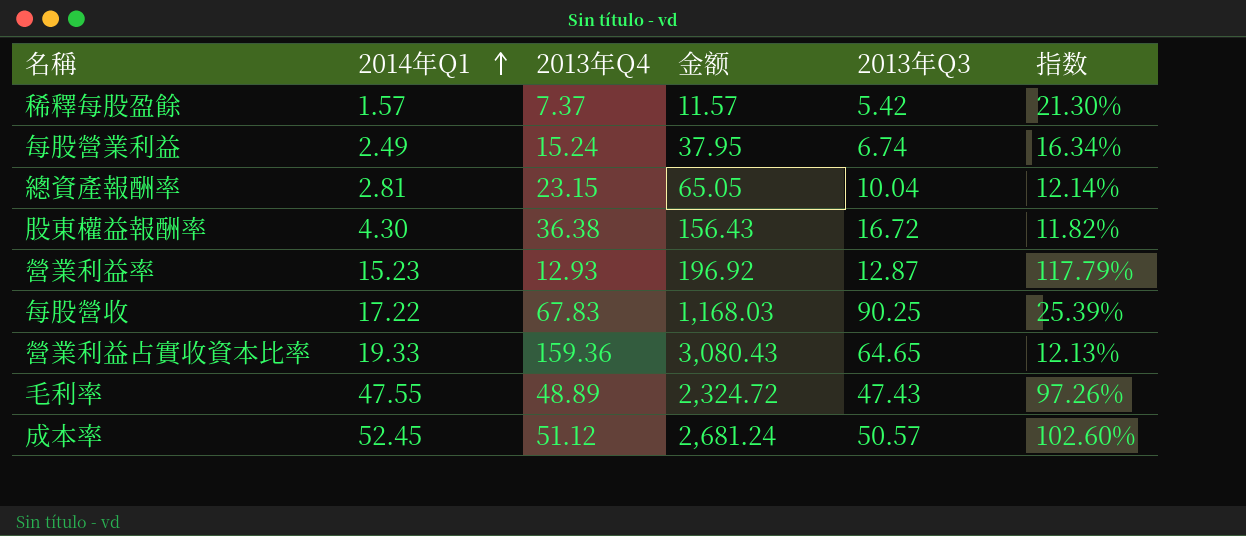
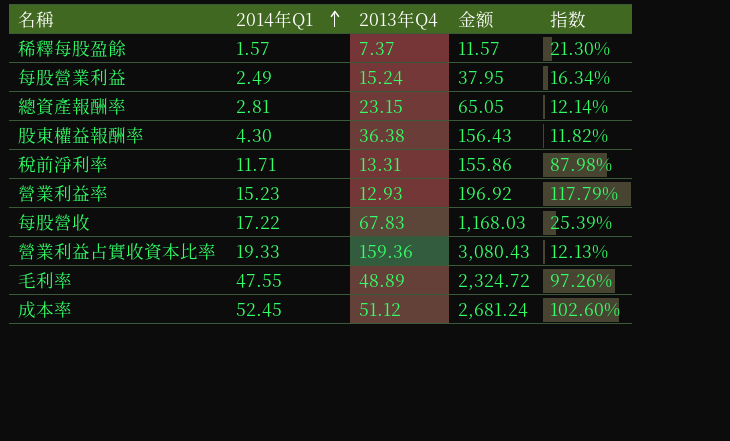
column 2013年Q3 | position: 5 -> none
row 稅前淨利率: none -> 11.71 | 13.31 | 155.86 | 87.98%

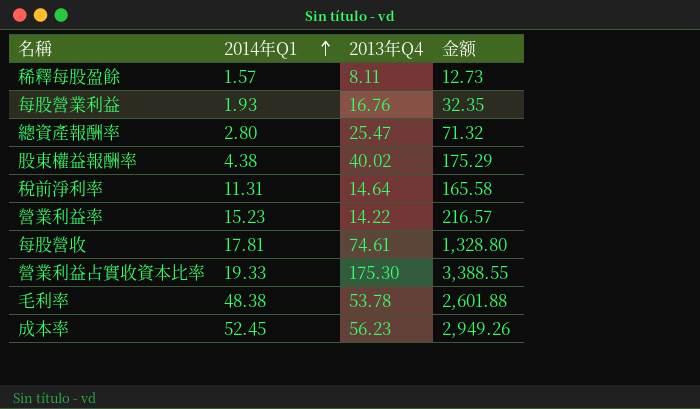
column 指数 | formula: [2014年Q1] / [2013年Q4] -> none
稀釋每股盈餘 | 2013年Q4: 7.37 -> 8.11
稀釋每股盈餘 | 金额: 11.57 -> 12.73
每股營業利益 | 2014年Q1: 2.49 -> 1.93
每股營業利益 | 2013年Q4: 15.24 -> 16.76
每股營業利益 | 金额: 37.95 -> 32.35
總資產報酬率 | 2014年Q1: 2.81 -> 2.80
總資產報酬率 | 2013年Q4: 23.15 -> 25.47
總資產報酬率 | 金额: 65.05 -> 71.32
股東權益報酬率 | 2014年Q1: 4.30 -> 4.38
股東權益報酬率 | 2013年Q4: 36.38 -> 40.02
股東權益報酬率 | 金额: 156.43 -> 175.29
稅前淨利率 | 2014年Q1: 11.71 -> 11.31
稅前淨利率 | 2013年Q4: 13.31 -> 14.64
稅前淨利率 | 金额: 155.86 -> 165.58
營業利益率 | 2013年Q4: 12.93 -> 14.22
營業利益率 | 金额: 196.92 -> 216.57
每股營收 | 2014年Q1: 17.22 -> 17.81
每股營收 | 2013年Q4: 67.83 -> 74.61
每股營收 | 金额: 1,168.03 -> 1,328.80
營業利益占實收資本比率 | 2013年Q4: 159.36 -> 175.30
營業利益占實收資本比率 | 金额: 3,080.43 -> 3,388.55
毛利率 | 2014年Q1: 47.55 -> 48.38
毛利率 | 2013年Q4: 48.89 -> 53.78
毛利率 | 金额: 2,324.72 -> 2,601.88
成本率 | 2013年Q4: 51.12 -> 56.23
成本率 | 金额: 2,681.24 -> 2,949.26

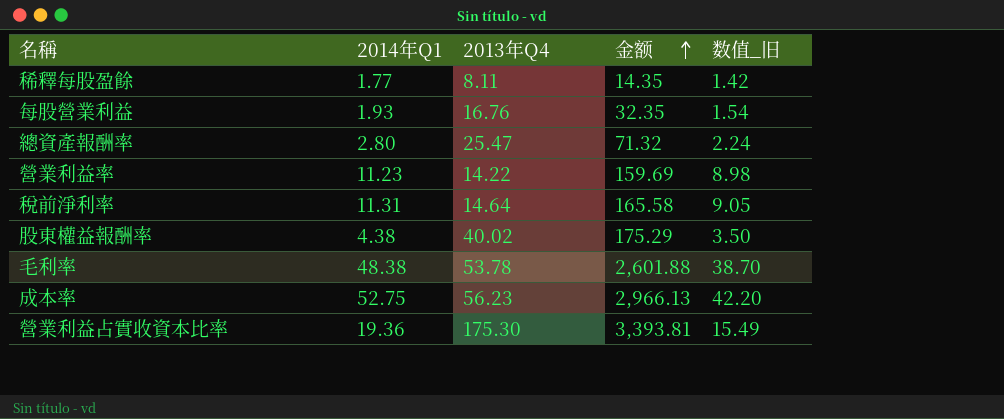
row order: 2014年Q1 ascending -> 金额 ascending
column 数值_旧 | formula: none -> [2014年Q1] * 0.8
row 每股營收: 17.81 | 74.61 | 1,328.80 -> none
稀釋每股盈餘 | 2014年Q1: 1.57 -> 1.77
稀釋每股盈餘 | 金额: 12.73 -> 14.35
營業利益率 | 2014年Q1: 15.23 -> 11.23
營業利益率 | 金额: 216.57 -> 159.69
成本率 | 2014年Q1: 52.45 -> 52.75
成本率 | 金额: 2,949.26 -> 2,966.13
營業利益占實收資本比率 | 2014年Q1: 19.33 -> 19.36
營業利益占實收資本比率 | 金额: 3,388.55 -> 3,393.81

